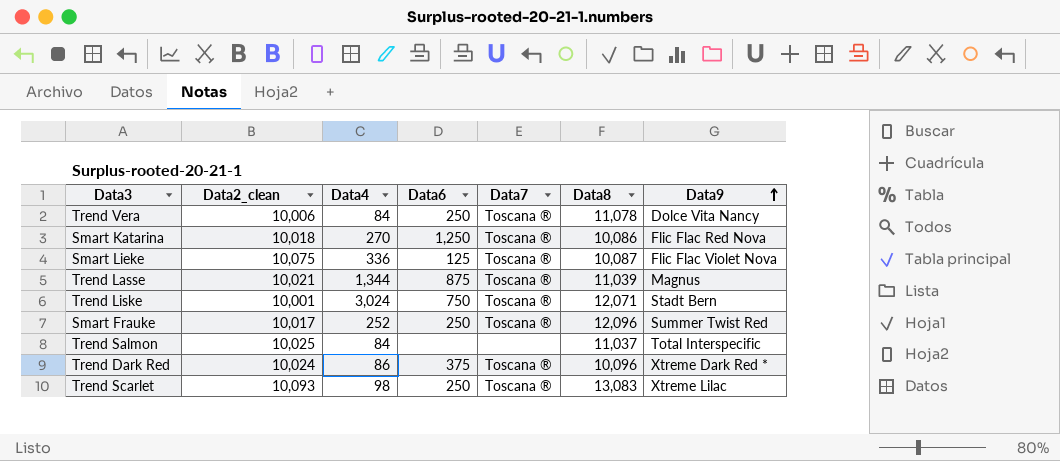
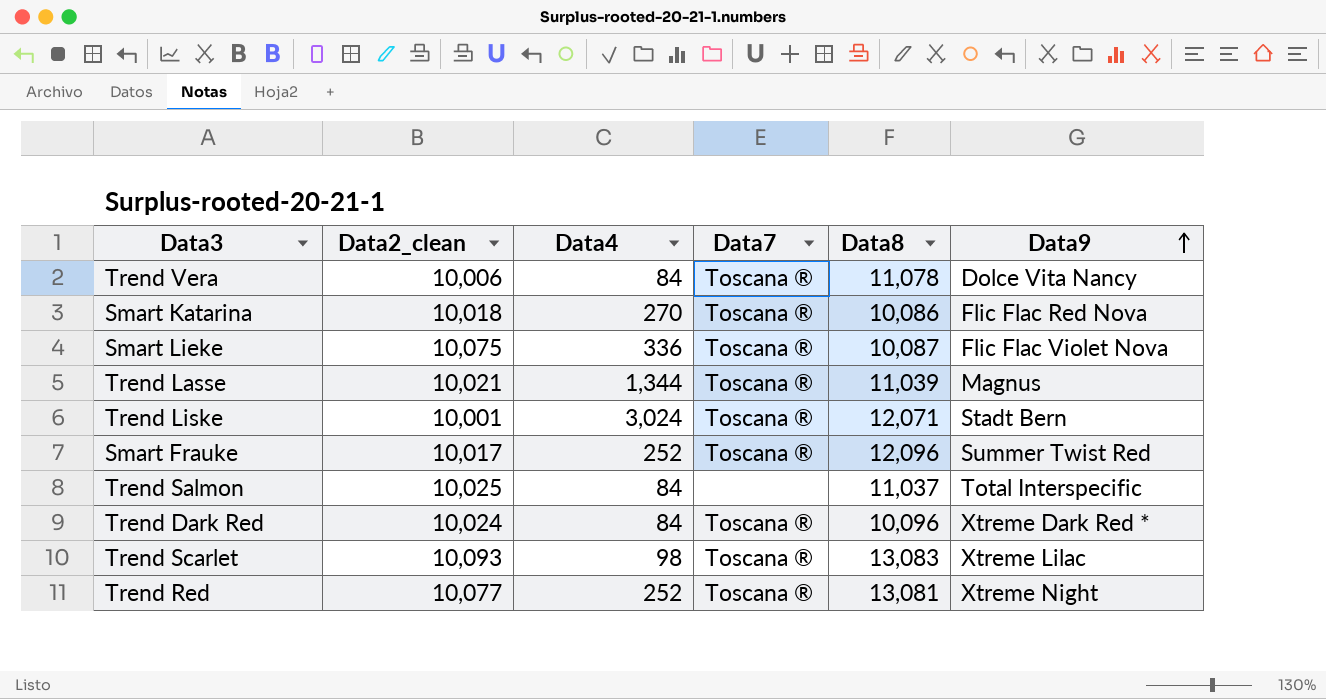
column Data6 | position: 4 -> none
Trend Dark Red | Data4: 86 -> 84
row Trend Red: none -> 10,077 | 252 | Toscana ® | 13,081 | Xtreme Night

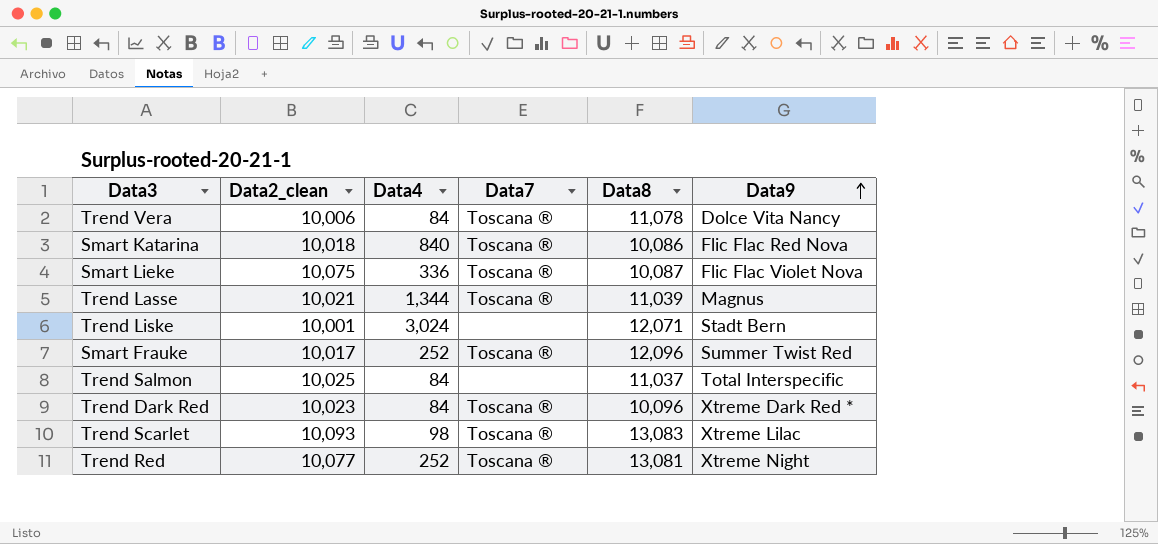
Smart Katarina | Data4: 270 -> 840
Trend Liske | Data7: Toscana ® -> none
Trend Dark Red | Data2_clean: 10,024 -> 10,023

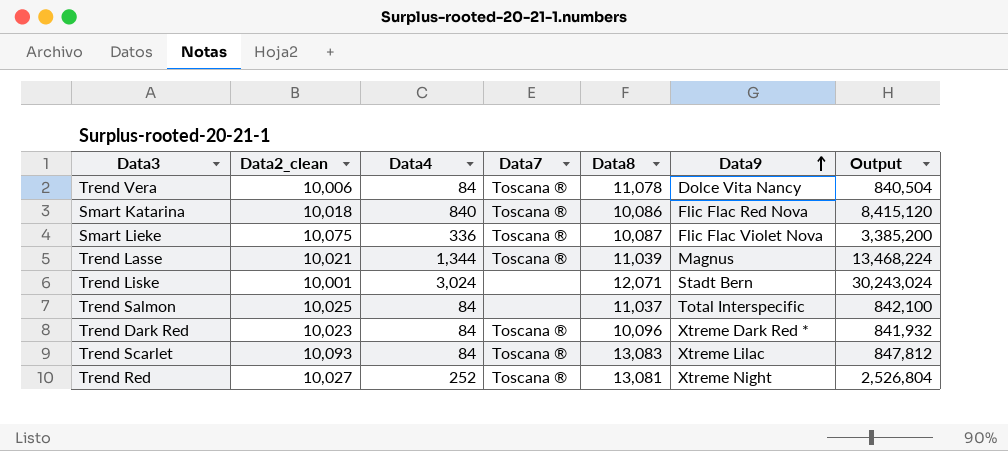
column Output | formula: none -> [Data2_clean] * [Data4]
row Smart Frauke: 10,017 | 252 | Toscana ® | 12,096 | Summer Twist Red -> none
Trend Scarlet | Data4: 98 -> 84
Trend Red | Data2_clean: 10,077 -> 10,027

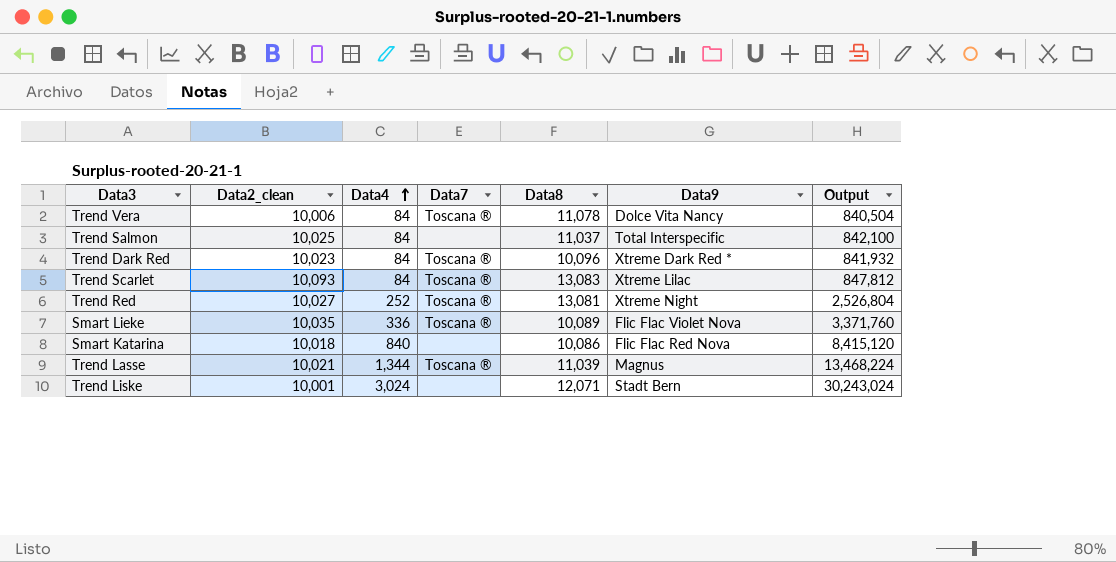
row order: Data9 ascending -> Data4 ascending
Smart Lieke | Data2_clean: 10,075 -> 10,035
Smart Lieke | Data8: 10,087 -> 10,089
Smart Lieke | Output: 3,385,200 -> 3,371,760
Smart Katarina | Data7: Toscana ® -> none

